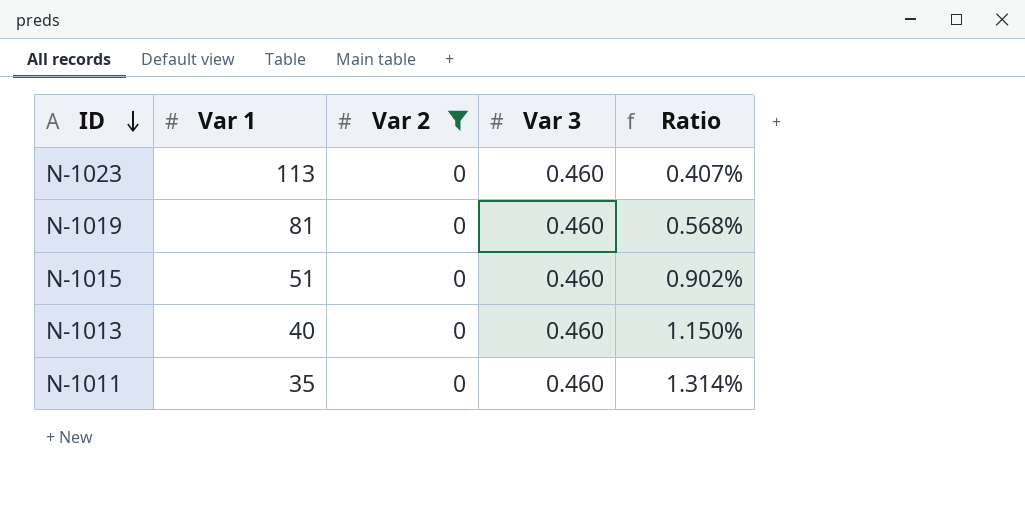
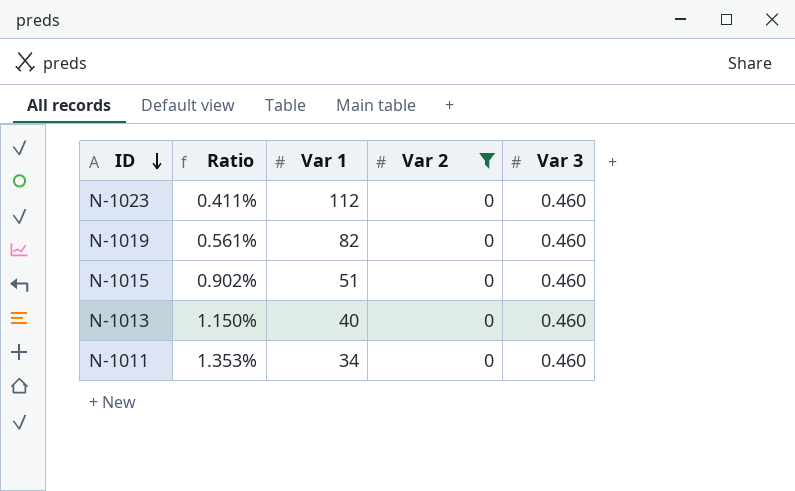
column Ratio | position: 5 -> 2
N-1023 | Ratio: 0.407% -> 0.411%
N-1023 | Var 1: 113 -> 112
N-1019 | Ratio: 0.568% -> 0.561%
N-1019 | Var 1: 81 -> 82
N-1011 | Ratio: 1.314% -> 1.353%
N-1011 | Var 1: 35 -> 34

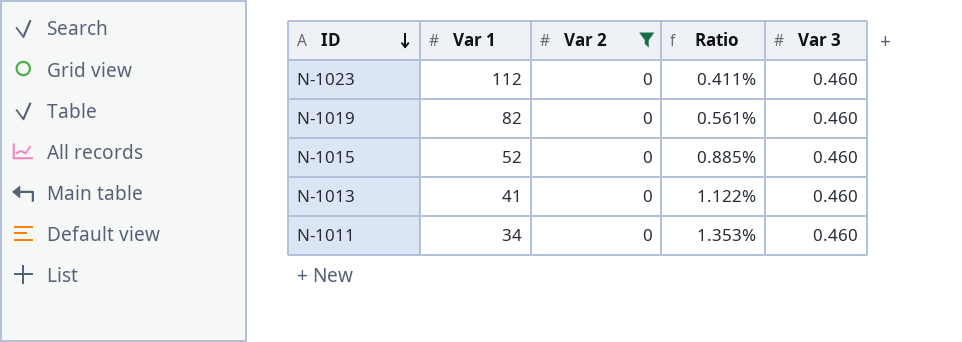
column Ratio | position: 2 -> 4
N-1015 | Var 1: 51 -> 52
N-1015 | Ratio: 0.902% -> 0.885%
N-1013 | Var 1: 40 -> 41
N-1013 | Ratio: 1.150% -> 1.122%

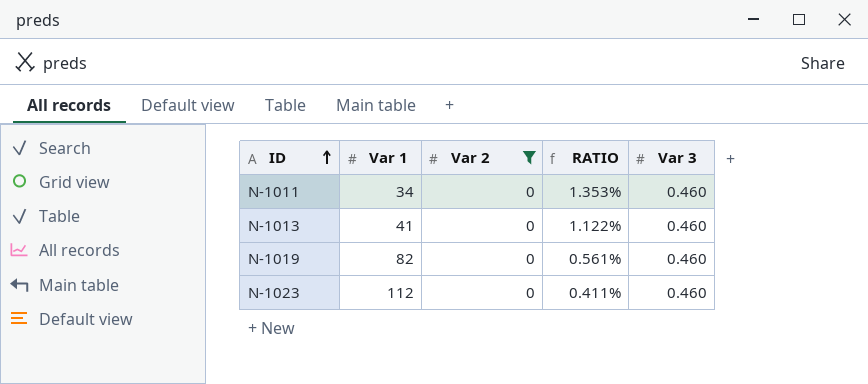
row order: ID descending -> ID ascending
column name: Ratio -> RATIO
row N-1015: 52 | 0 | 0.885% | 0.460 -> none

